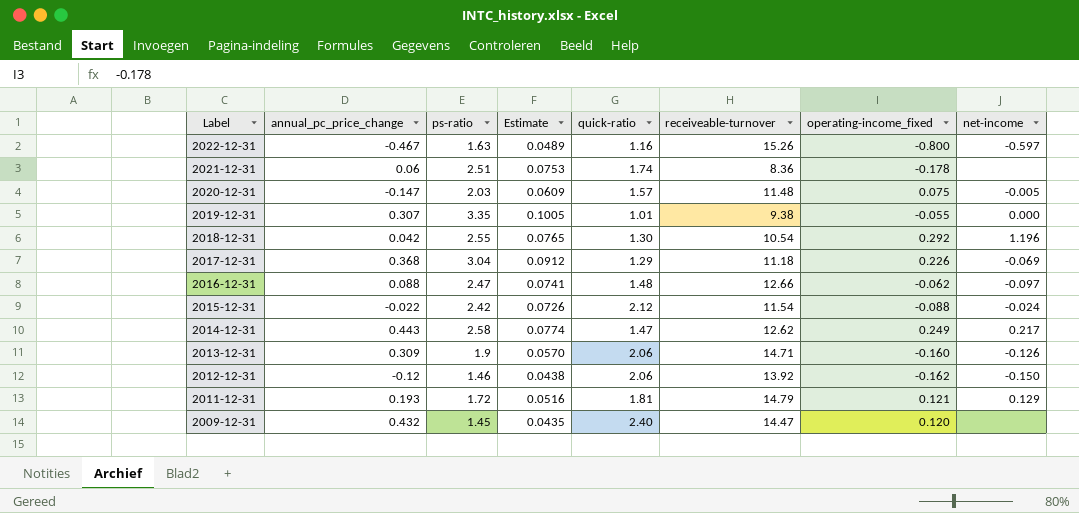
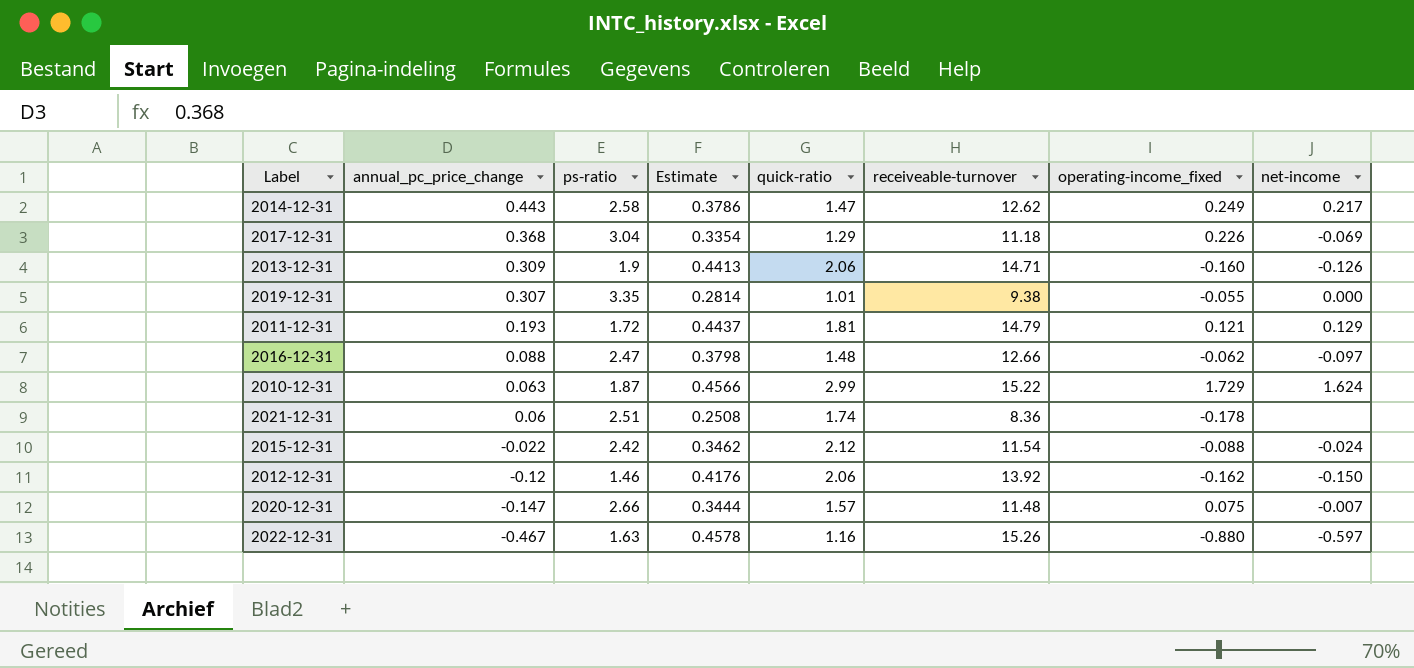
row order: Label descending -> annual_pc_price_change descending
column Estimate | formula: [ps-ratio] * 0.03 -> [receiveable-turnover] * 0.03
row 2018-12-31: 0.042 | 2.55 | 0.0765 | 1.30 | 10.54 | 0.292 | 1.196 -> none
row 2009-12-31: 0.432 | 1.45 | 0.0435 | 2.40 | 14.47 | 0.120 | none -> none
row 2010-12-31: none -> 0.063 | 1.87 | 0.4566 | 2.99 | 15.22 | 1.729 | 1.624
2020-12-31 | ps-ratio: 2.03 -> 2.66
2020-12-31 | net-income: -0.005 -> -0.007
2022-12-31 | operating-income_fixed: -0.800 -> -0.880

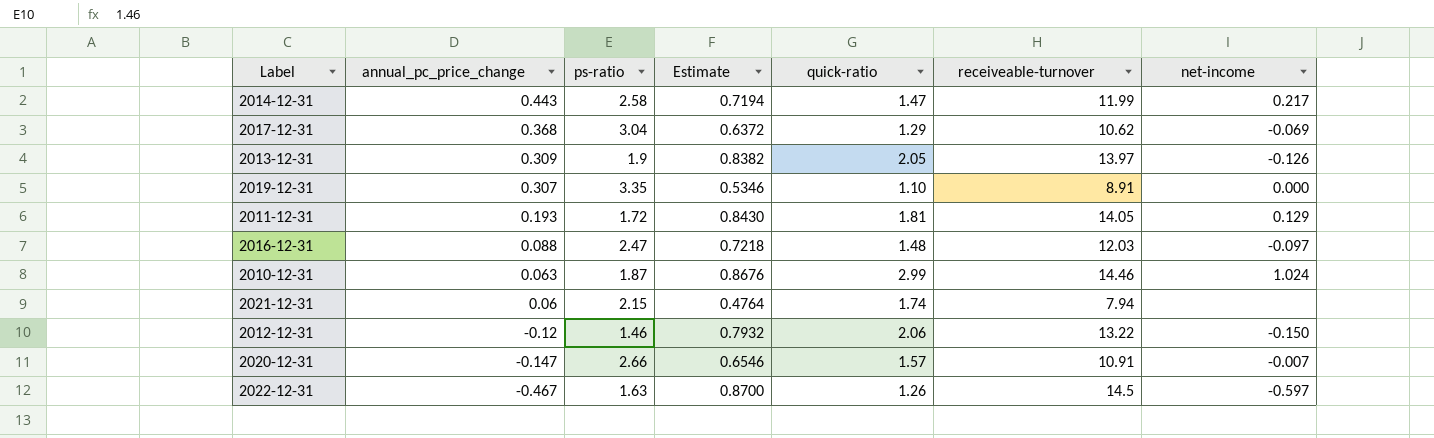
column operating-income_fixed | position: 7 -> none
column Estimate | formula: [receiveable-turnover] * 0.03 -> [receiveable-turnover] * 0.06
row 2015-12-31: -0.022 | 2.42 | 0.3462 | 2.12 | 11.54 | -0.088 | -0.024 -> none
2014-12-31 | receiveable-turnover: 12.62 -> 11.99
2017-12-31 | receiveable-turnover: 11.18 -> 10.62
2013-12-31 | quick-ratio: 2.06 -> 2.05
2013-12-31 | receiveable-turnover: 14.71 -> 13.97
2019-12-31 | quick-ratio: 1.01 -> 1.10
2019-12-31 | receiveable-turnover: 9.38 -> 8.91
2011-12-31 | receiveable-turnover: 14.79 -> 14.05
2016-12-31 | receiveable-turnover: 12.66 -> 12.03
2010-12-31 | receiveable-turnover: 15.22 -> 14.46
2010-12-31 | net-income: 1.624 -> 1.024
2021-12-31 | ps-ratio: 2.51 -> 2.15
2021-12-31 | receiveable-turnover: 8.36 -> 7.94
2012-12-31 | receiveable-turnover: 13.92 -> 13.22
2020-12-31 | receiveable-turnover: 11.48 -> 10.91
2022-12-31 | quick-ratio: 1.16 -> 1.26
2022-12-31 | receiveable-turnover: 15.26 -> 14.5

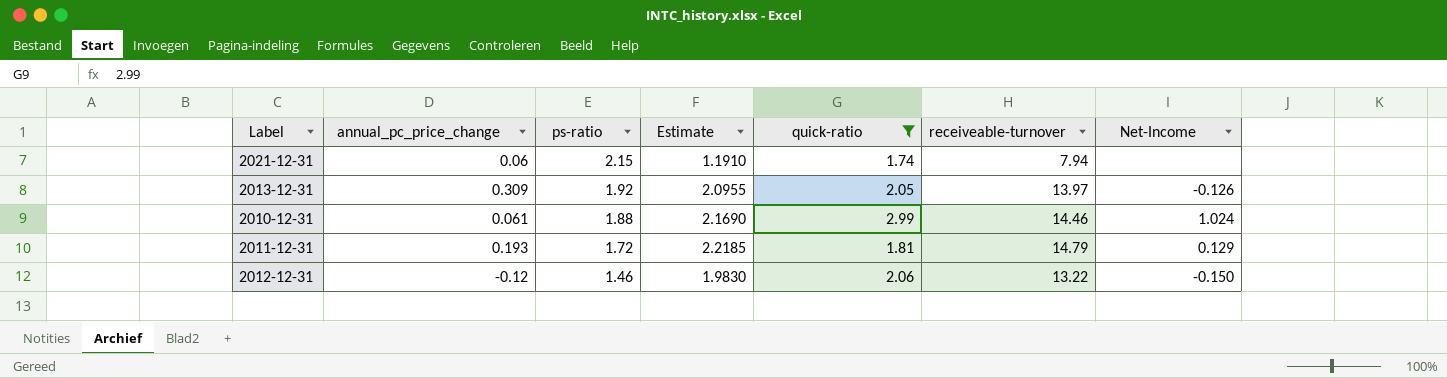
filter: none -> quick-ratio >= 1.74
row order: annual_pc_price_change descending -> ps-ratio descending
column Estimate | formula: [receiveable-turnover] * 0.06 -> [receiveable-turnover] * 0.15
column name: net-income -> Net-Income
2013-12-31 | ps-ratio: 1.9 -> 1.92
2010-12-31 | annual_pc_price_change: 0.063 -> 0.061
2010-12-31 | ps-ratio: 1.87 -> 1.88
2011-12-31 | receiveable-turnover: 14.05 -> 14.79

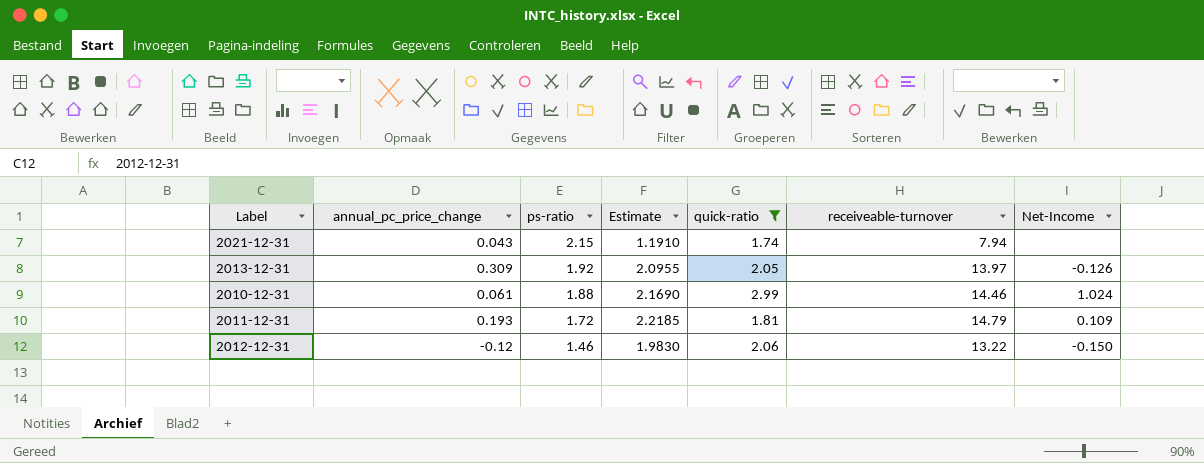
2021-12-31 | annual_pc_price_change: 0.06 -> 0.043
2011-12-31 | Net-Income: 0.129 -> 0.109

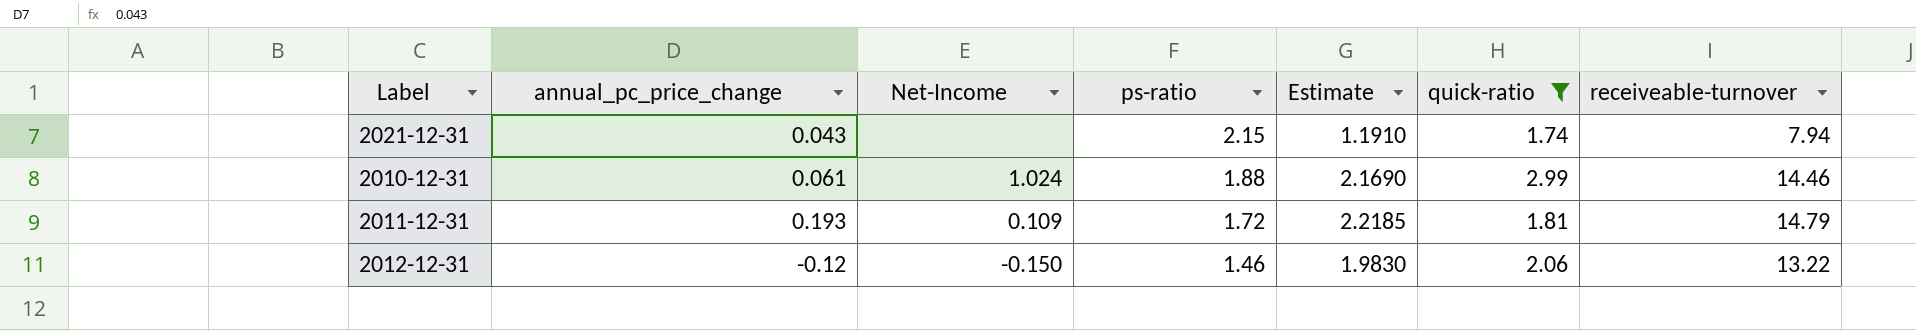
column Net-Income | position: 7 -> 3
row 2013-12-31: 0.309 | 1.92 | 2.0955 | 2.05 | 13.97 | -0.126 -> none

